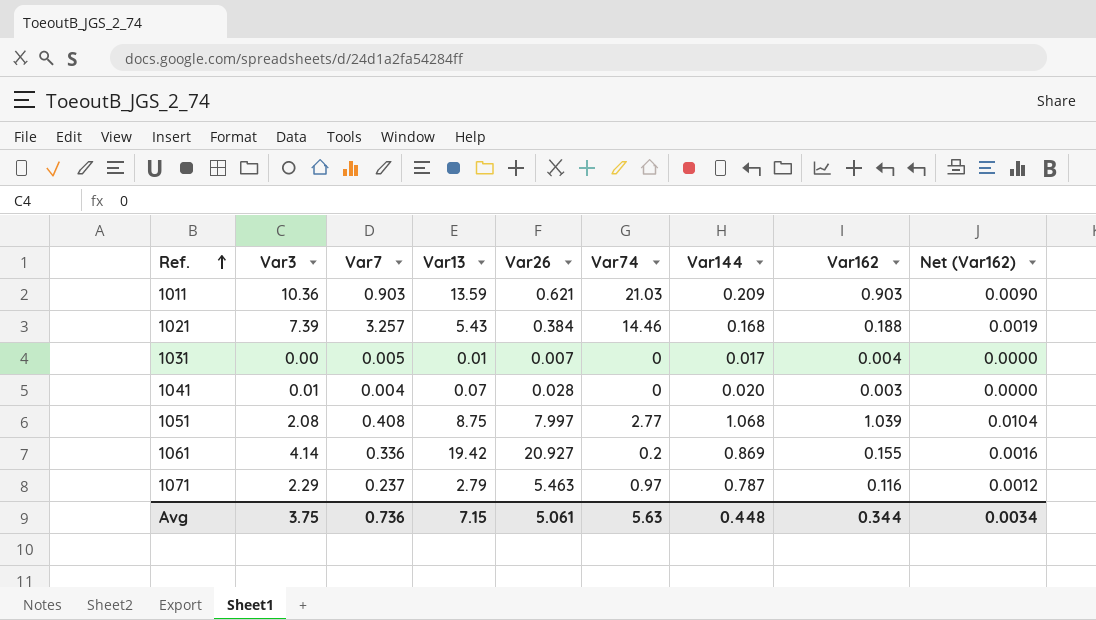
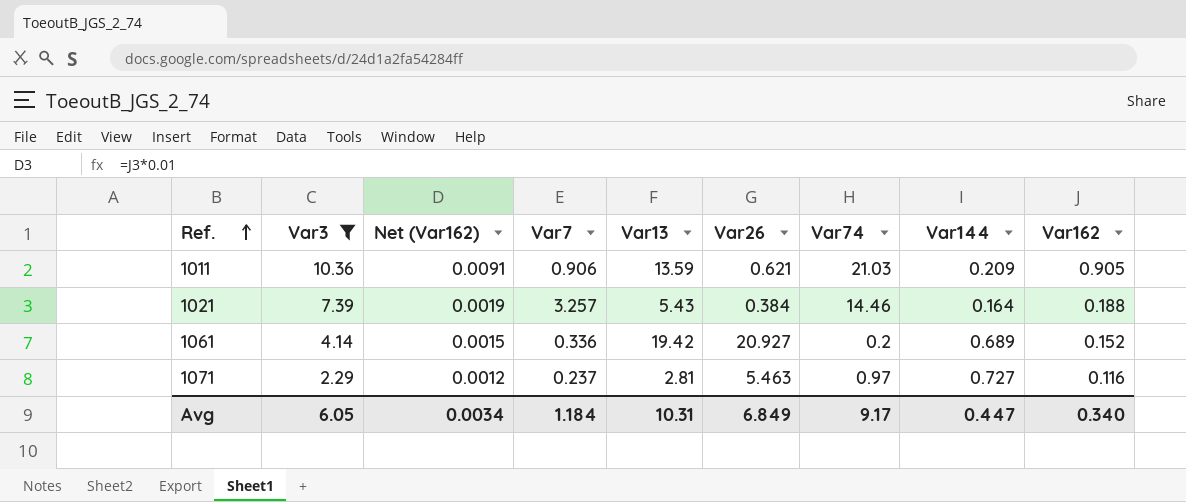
filter: none -> Var3 >= 2.29
column Net (Var162) | position: 9 -> 3
1011 | Net (Var162): 0.0090 -> 0.0091
1011 | Var7: 0.903 -> 0.906
1011 | Var162: 0.903 -> 0.905
1021 | Var144: 0.168 -> 0.164
1061 | Net (Var162): 0.0016 -> 0.0015
1061 | Var144: 0.869 -> 0.689
1061 | Var162: 0.155 -> 0.152
1071 | Var13: 2.79 -> 2.81
1071 | Var144: 0.787 -> 0.727
Avg | Var3: 3.75 -> 6.05
Avg | Var7: 0.736 -> 1.184
Avg | Var13: 7.15 -> 10.31
Avg | Var26: 5.061 -> 6.849
Avg | Var74: 5.63 -> 9.17
Avg | Var144: 0.448 -> 0.447
Avg | Var162: 0.344 -> 0.340

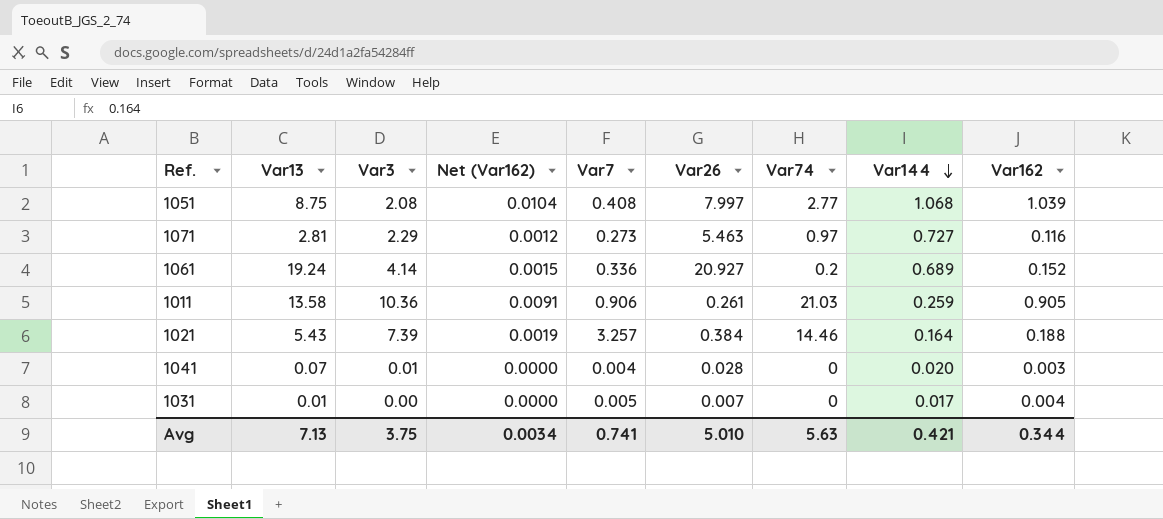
filter: Var3 >= 2.29 -> none
row order: Ref. ascending -> Var144 descending
column Var13 | position: 5 -> 2
1071 | Var7: 0.237 -> 0.273
1061 | Var13: 19.42 -> 19.24
1011 | Var13: 13.59 -> 13.58
1011 | Var26: 0.621 -> 0.261
1011 | Var144: 0.209 -> 0.259
Avg | Var13: 10.31 -> 7.13
Avg | Var3: 6.05 -> 3.75
Avg | Var7: 1.184 -> 0.741
Avg | Var26: 6.849 -> 5.010
Avg | Var74: 9.17 -> 5.63
Avg | Var144: 0.447 -> 0.421
Avg | Var162: 0.340 -> 0.344

